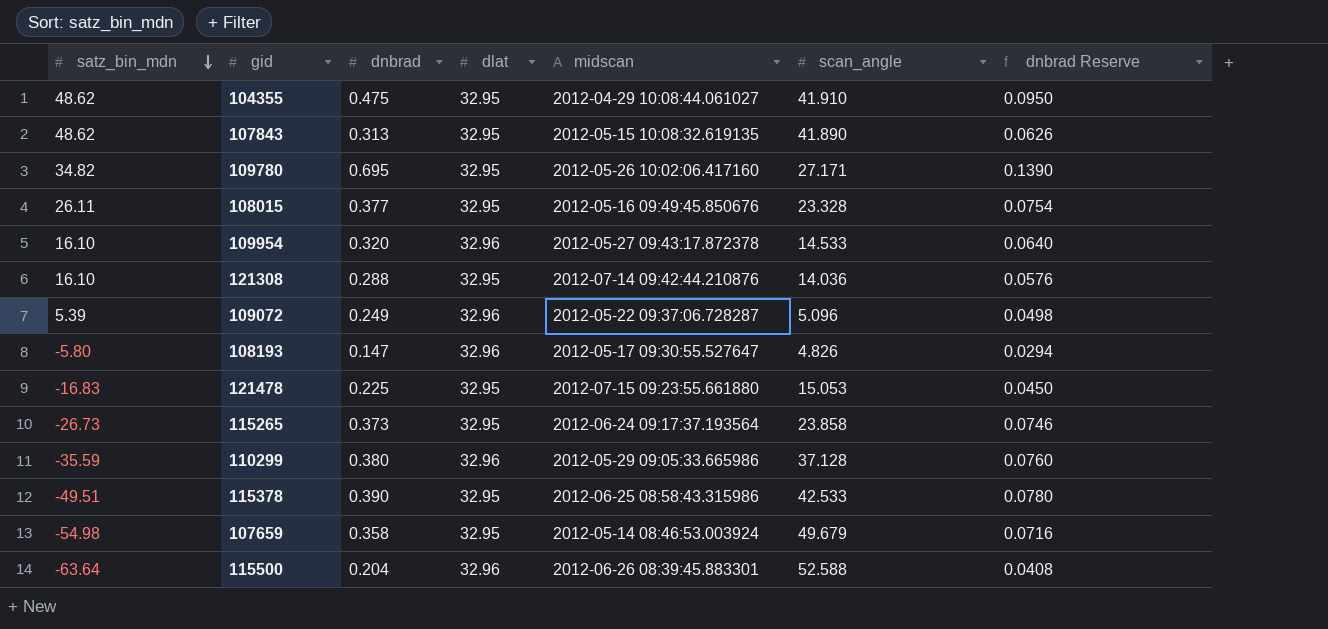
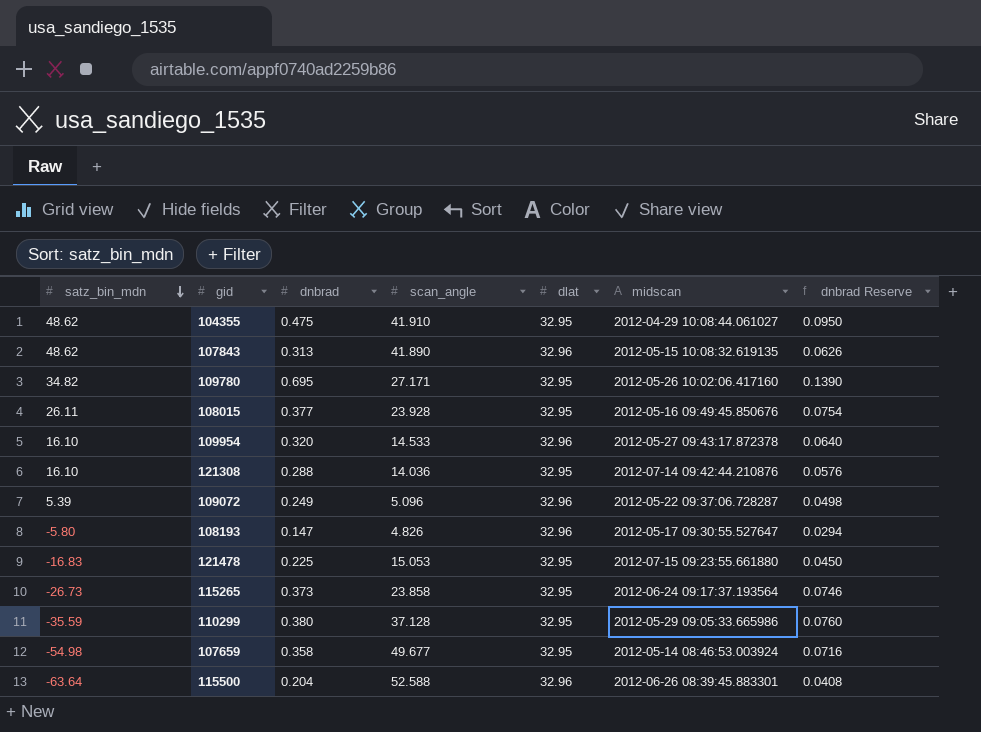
column scan_angle | position: 6 -> 4
row 115378: -49.51 | 0.390 | 32.95 | 2012-06-25 08:58:43.315986 | 42.533 | 0.0780 -> none
107843 | dlat: 32.95 -> 32.96
108015 | scan_angle: 23.328 -> 23.928
110299 | dlat: 32.96 -> 32.95
107659 | scan_angle: 49.679 -> 49.677

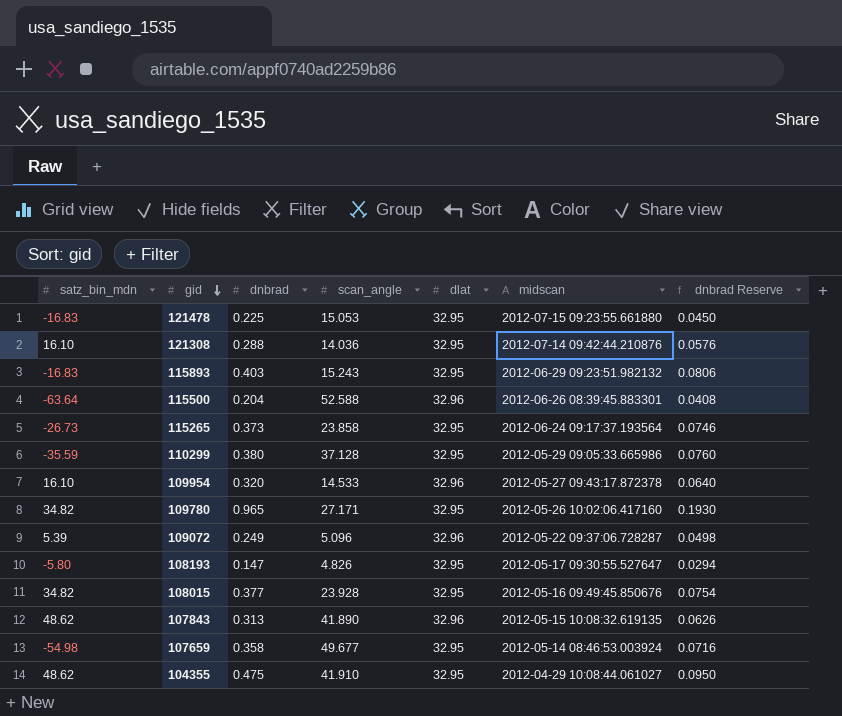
row order: satz_bin_mdn descending -> gid descending
row 115893: none -> -16.83 | 0.403 | 15.243 | 32.95 | 2012-06-29 09:23:51.982132 | 0.0806
109780 | dnbrad: 0.695 -> 0.965
109780 | dnbrad Reserve: 0.1390 -> 0.1930
108193 | dlat: 32.96 -> 32.95
108015 | satz_bin_mdn: 26.11 -> 34.82

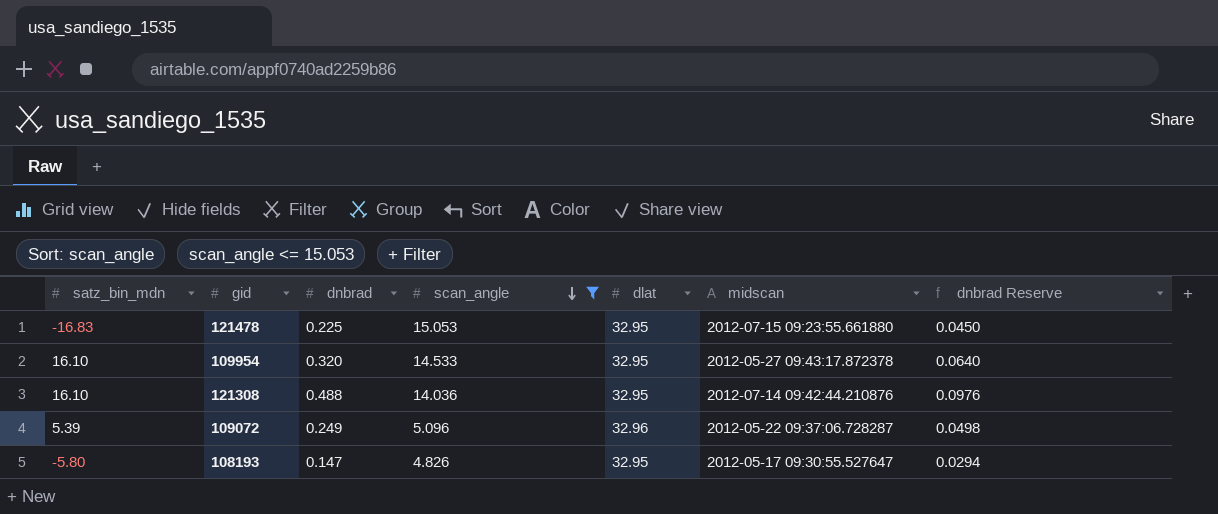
filter: none -> scan_angle <= 15.053
row order: gid descending -> scan_angle descending
109954 | dlat: 32.96 -> 32.95
121308 | dnbrad: 0.288 -> 0.488
121308 | dnbrad Reserve: 0.0576 -> 0.0976

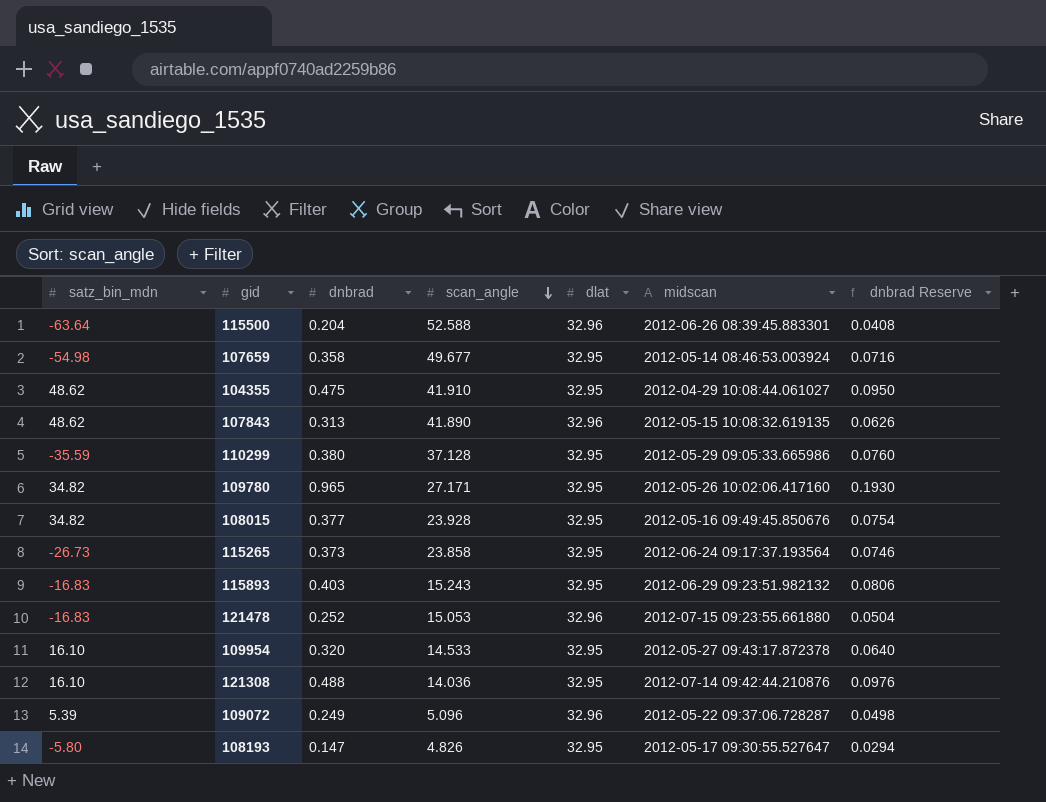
filter: scan_angle <= 15.053 -> none
121478 | dnbrad: 0.225 -> 0.252
121478 | dlat: 32.95 -> 32.96
121478 | dnbrad Reserve: 0.0450 -> 0.0504

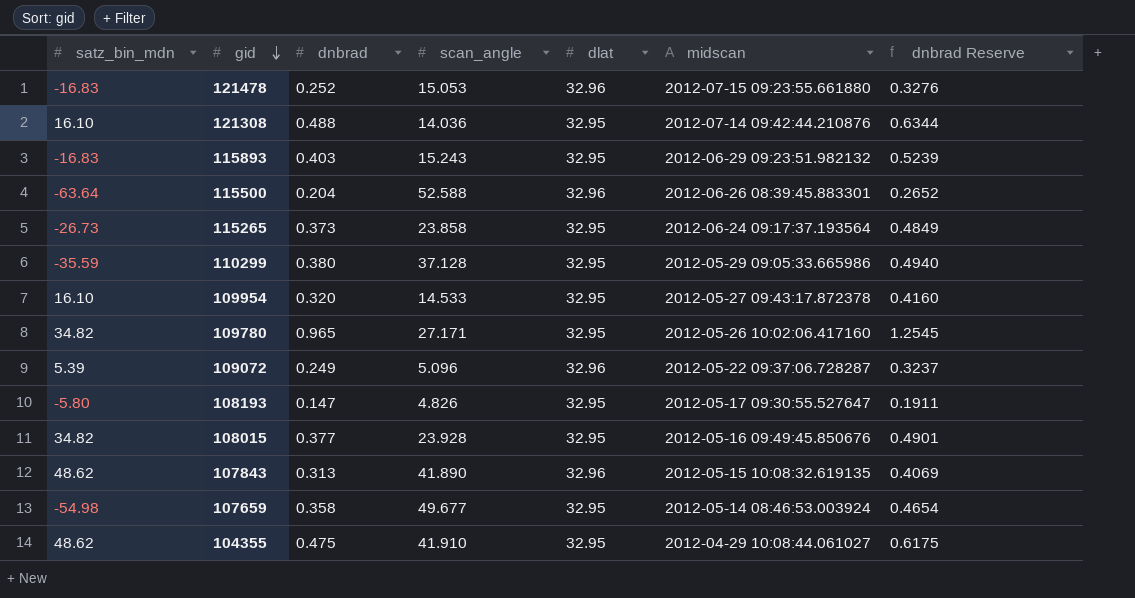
row order: scan_angle descending -> gid descending
column dnbrad Reserve | formula: [dnbrad] * 0.2 -> [dnbrad] * 1.3

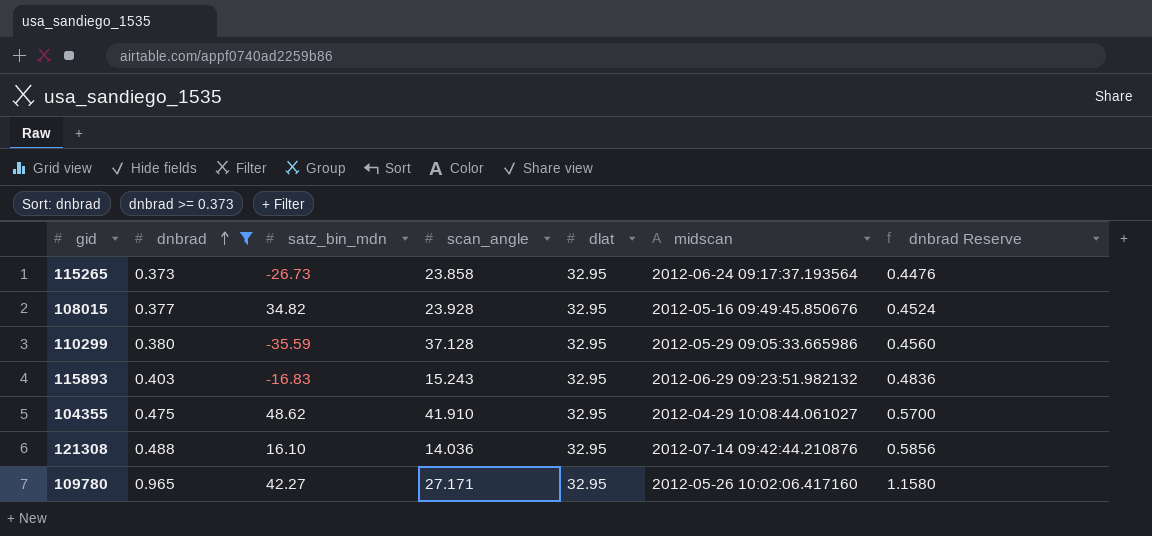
filter: none -> dnbrad >= 0.373
row order: gid descending -> dnbrad ascending
column satz_bin_mdn | position: 1 -> 3
column dnbrad Reserve | formula: [dnbrad] * 1.3 -> [dnbrad] * 1.2
109780 | satz_bin_mdn: 34.82 -> 42.27

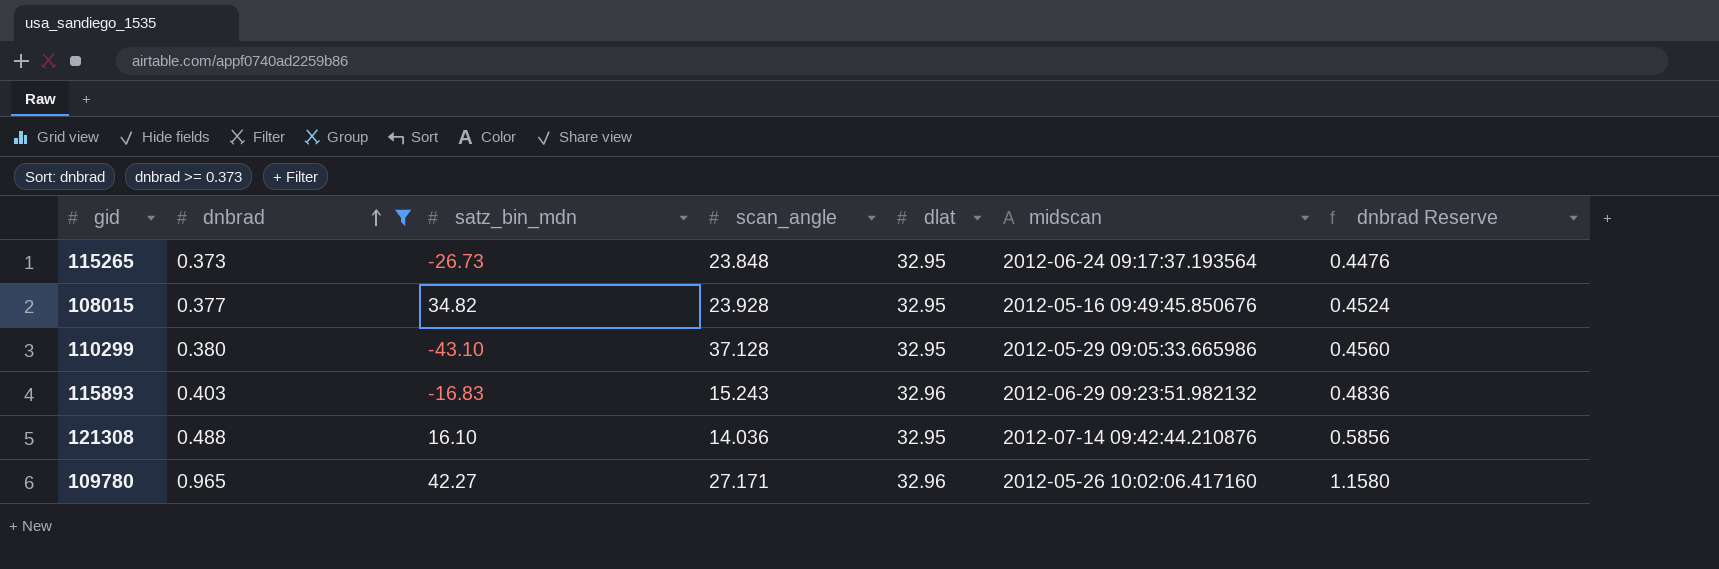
row 104355: 0.475 | 48.62 | 41.910 | 32.95 | 2012-04-29 10:08:44.061027 | 0.5700 -> none
115265 | scan_angle: 23.858 -> 23.848
110299 | satz_bin_mdn: -35.59 -> -43.10
115893 | dlat: 32.95 -> 32.96
109780 | dlat: 32.95 -> 32.96

